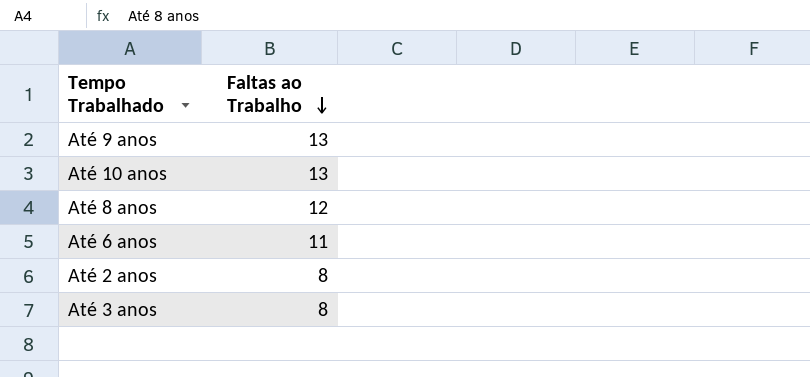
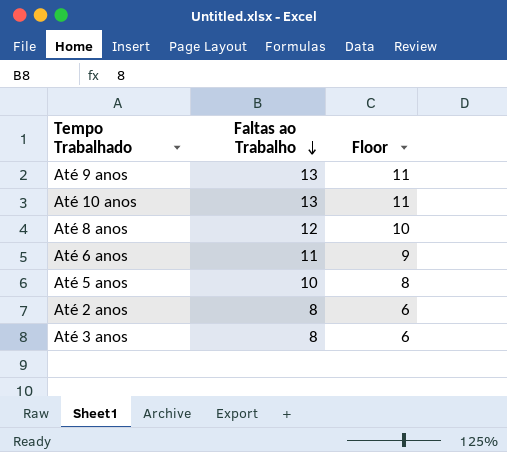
column Floor | formula: none -> [Faltas ao Trabalho] - 2
row Até 5 anos: none -> 10 | 8

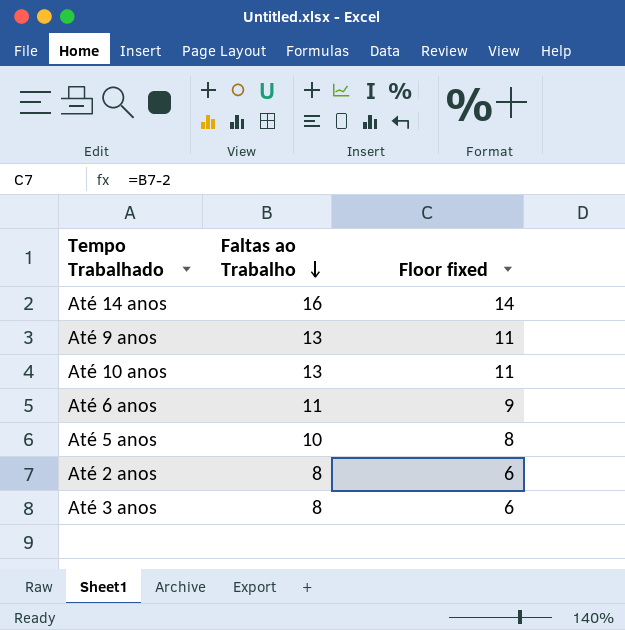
column name: Floor -> Floor fixed
row Até 8 anos: 12 | 10 -> none
row Até 14 anos: none -> 16 | 14

